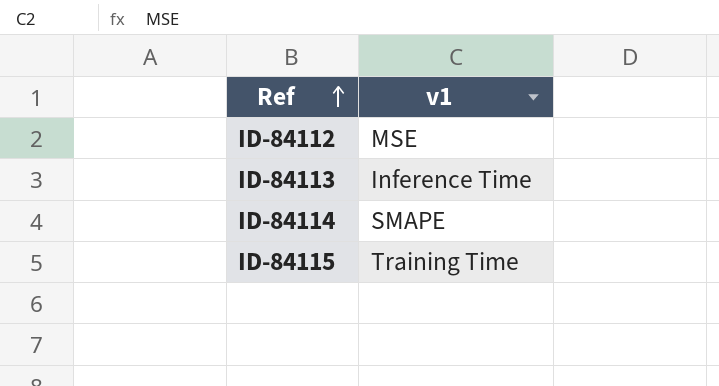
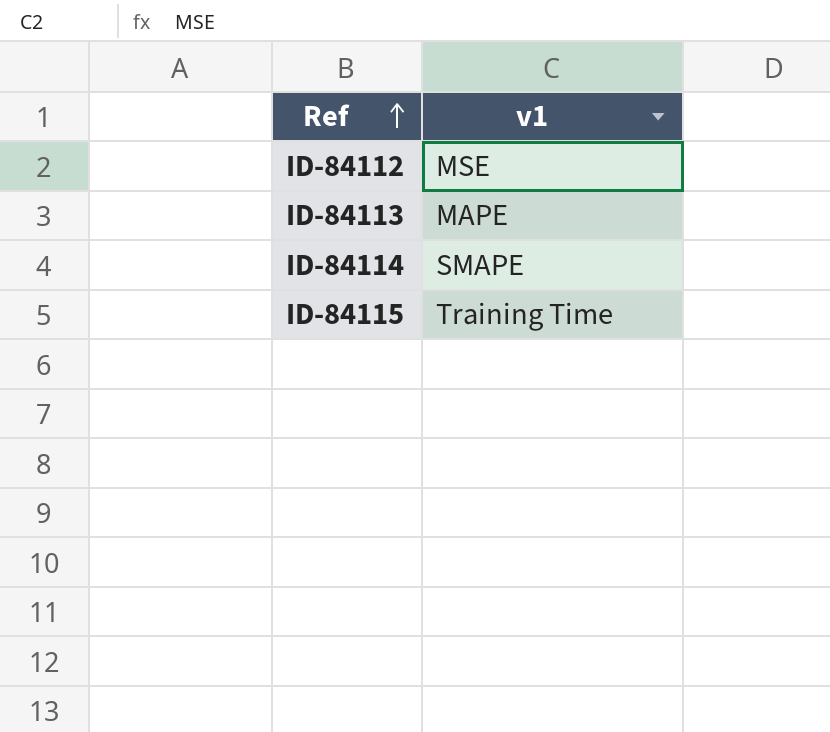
ID-84113 | v1: Inference Time -> MAPE

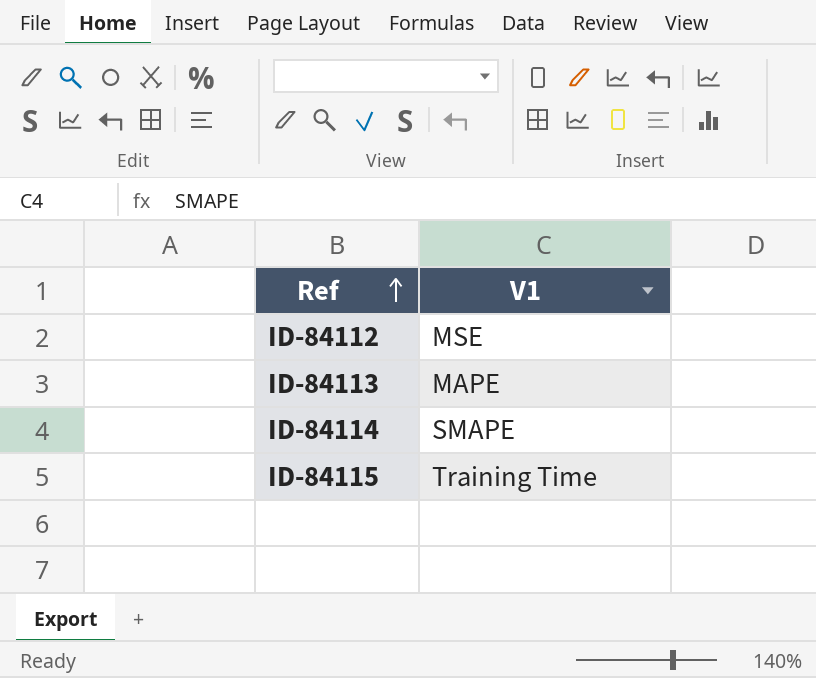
column name: v1 -> V1

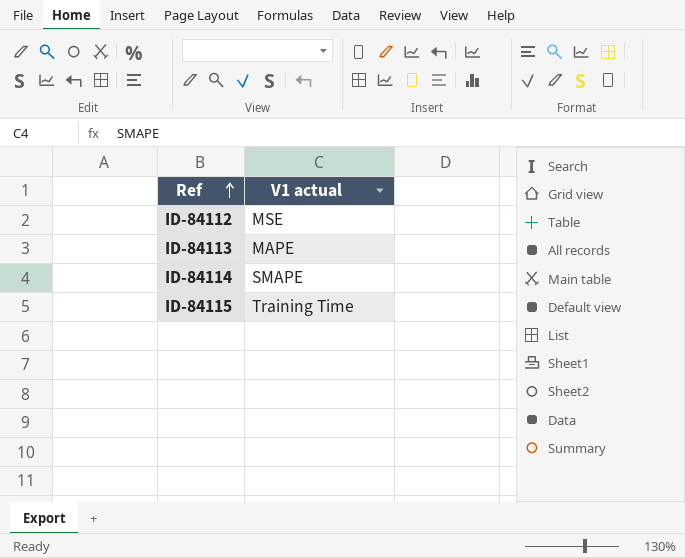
column name: V1 -> V1 actual

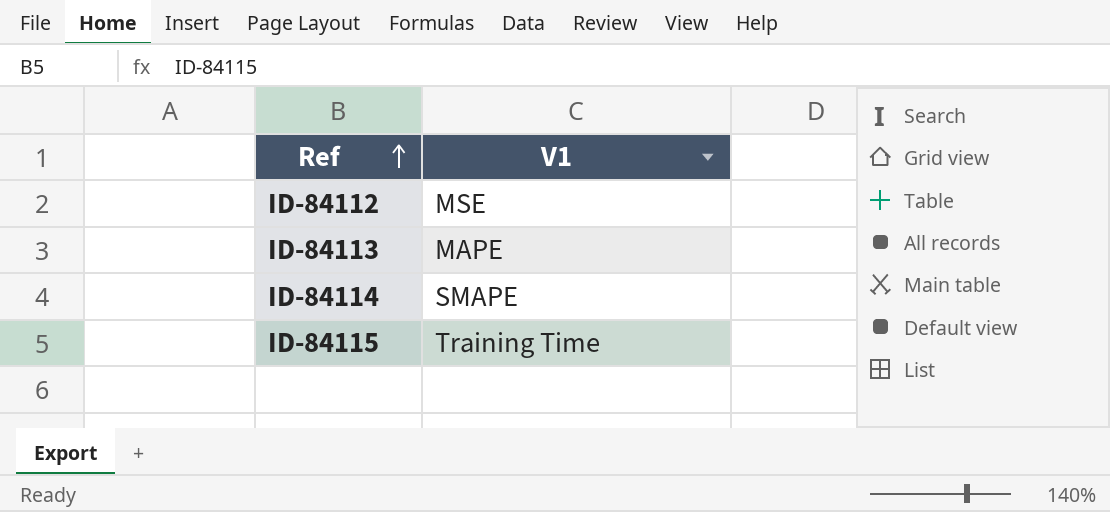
column name: V1 actual -> V1

